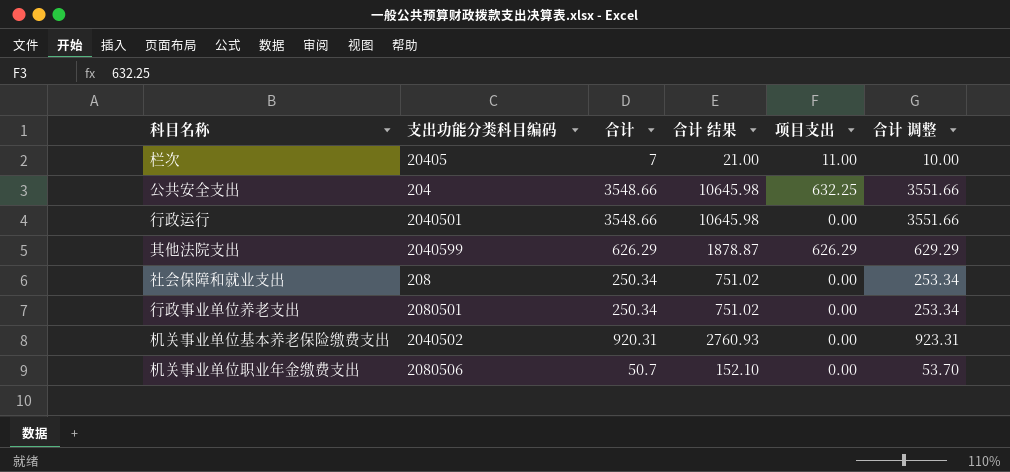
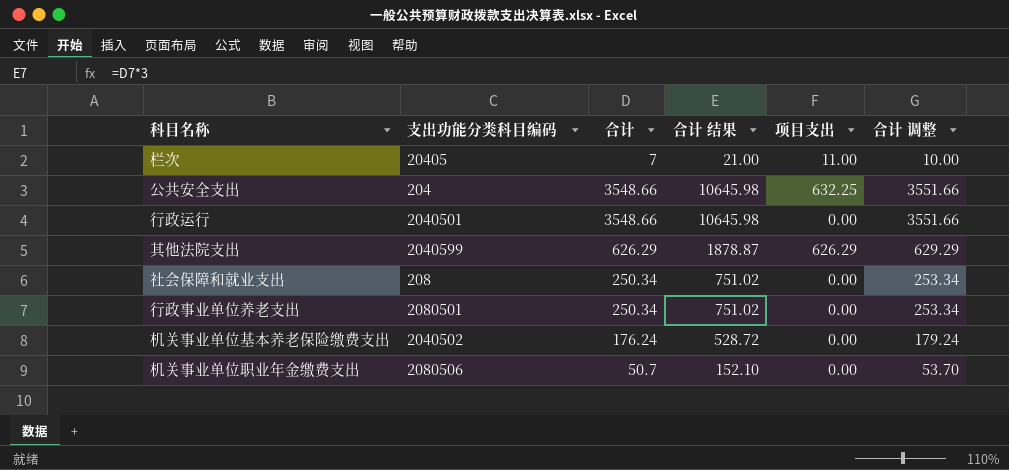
机关事业单位基本养老保险缴费支出 | 合计: 920.31 -> 176.24
机关事业单位基本养老保险缴费支出 | 合计 结果: 2760.93 -> 528.72
机关事业单位基本养老保险缴费支出 | 合计 调整: 923.31 -> 179.24

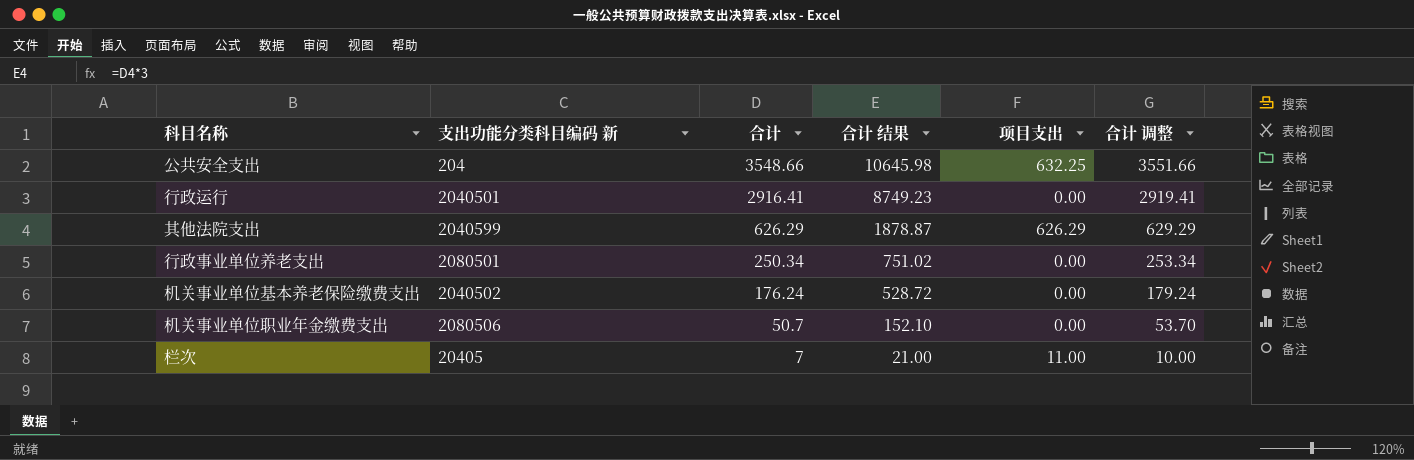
row order: none -> 合计 descending
column name: 支出功能分类科目编码 -> 支出功能分类科目编码 新
row 社会保障和就业支出: 208 | 250.34 | 751.02 | 0.00 | 253.34 -> none
行政运行 | 合计: 3548.66 -> 2916.41
行政运行 | 合计 结果: 10645.98 -> 8749.23
行政运行 | 合计 调整: 3551.66 -> 2919.41

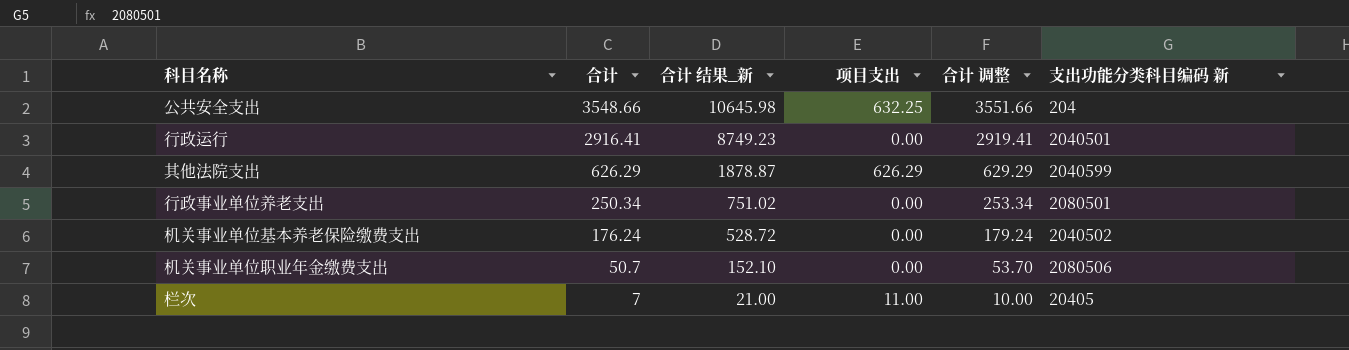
column name: 合计 结果 -> 合计 结果_新
column 支出功能分类科目编码 新 | position: 2 -> 6

